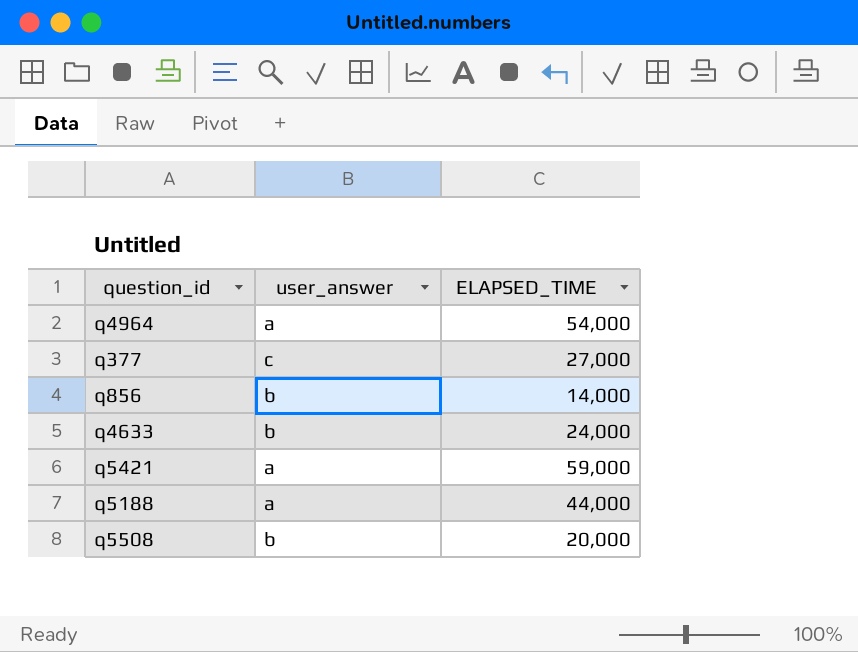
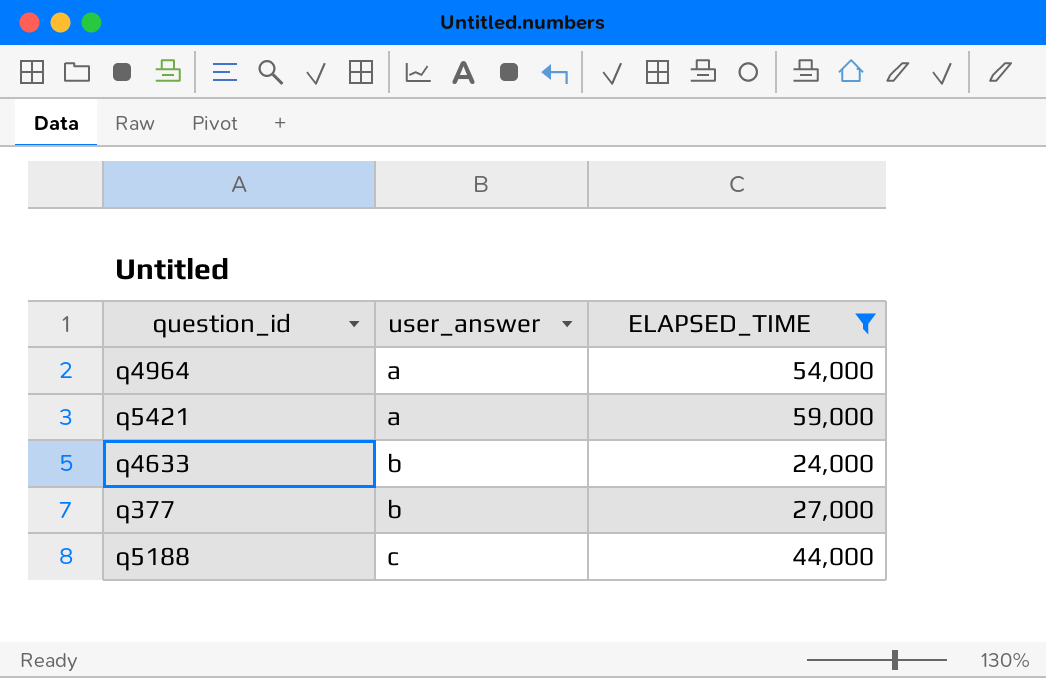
filter: none -> ELAPSED_TIME >= 24,000
row order: none -> user_answer ascending
q377 | user_answer: c -> b
q5188 | user_answer: a -> c

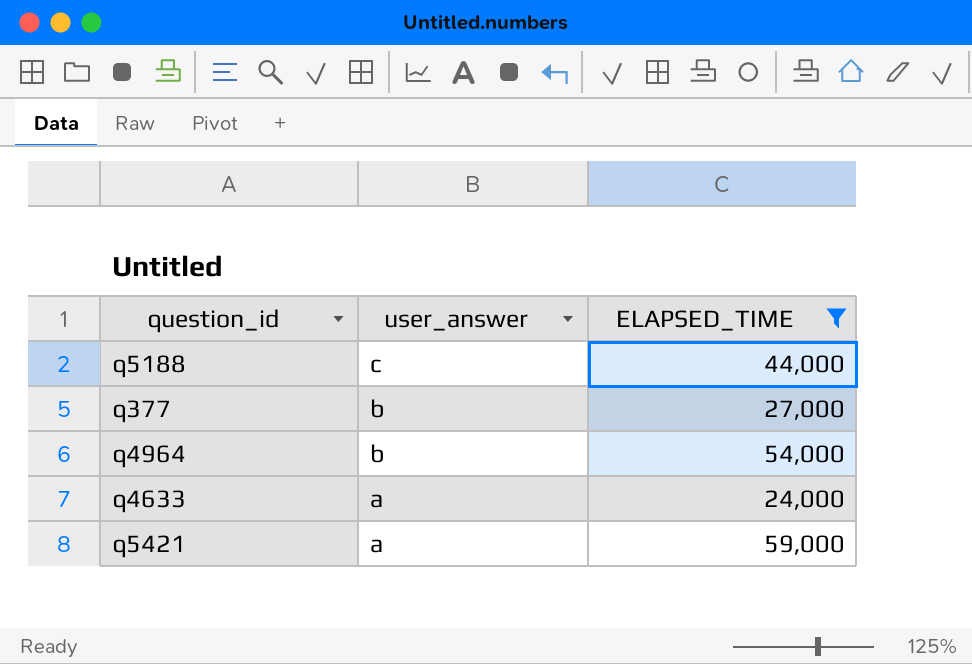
row order: user_answer ascending -> user_answer descending
q4964 | user_answer: a -> b
q4633 | user_answer: b -> a

